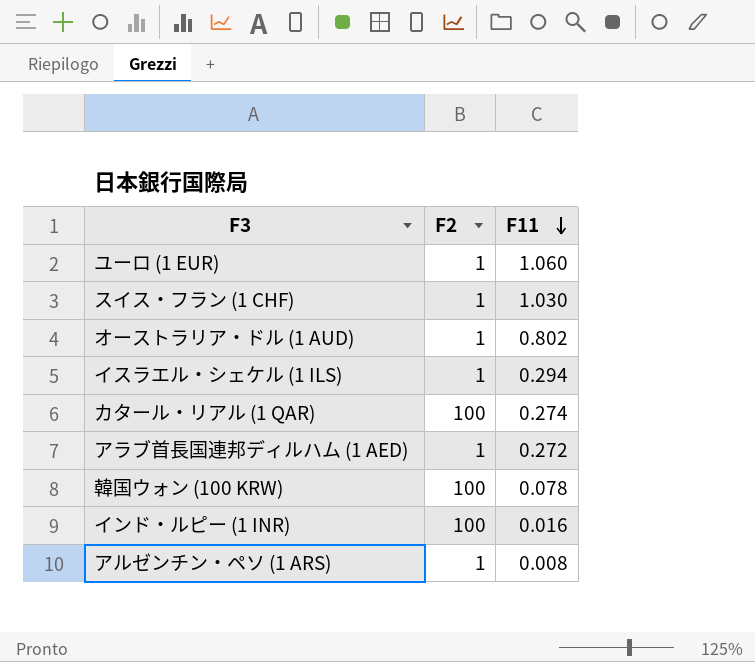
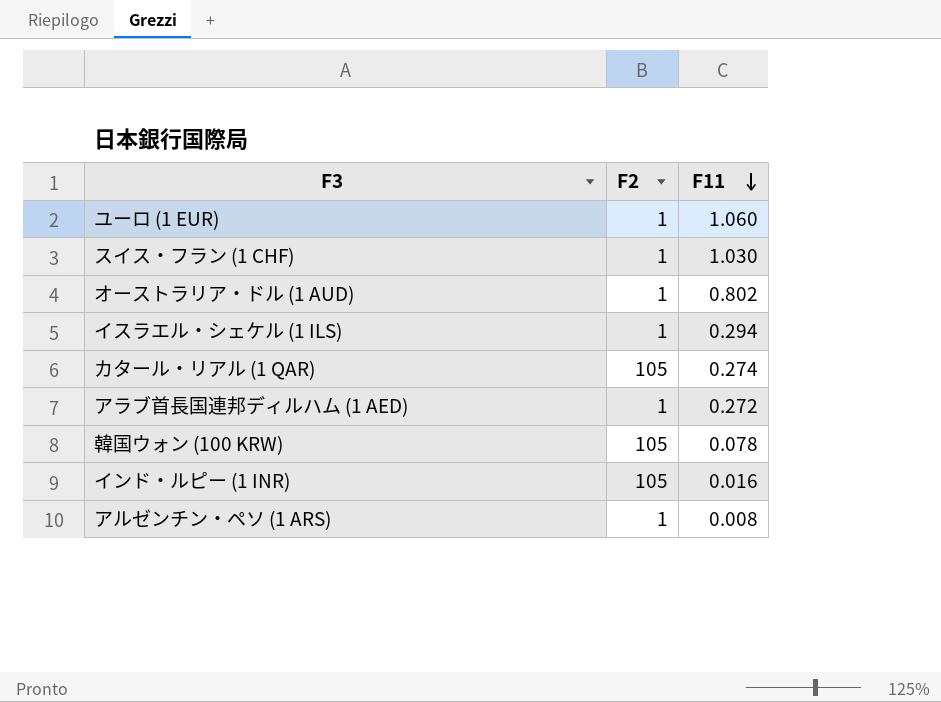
カタール・リアル (1 QAR) | F2: 100 -> 105
韓国ウォン (100 KRW) | F2: 100 -> 105
インド・ルピー (1 INR) | F2: 100 -> 105

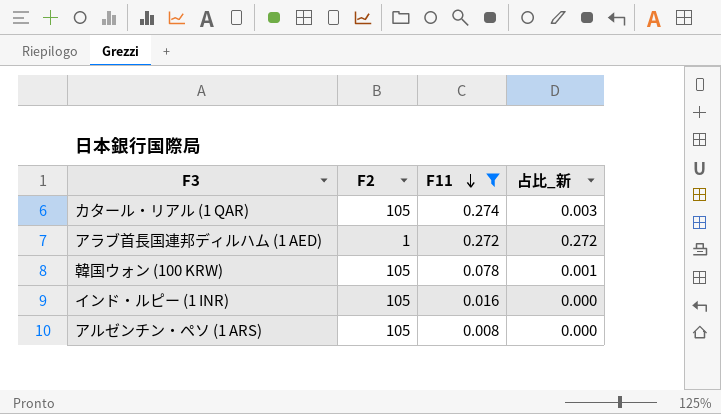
filter: none -> F11 <= 0.274
column 占比_新 | formula: none -> [F11] / [F2]
アルゼンチン・ペソ (1 ARS) | F2: 1 -> 105

